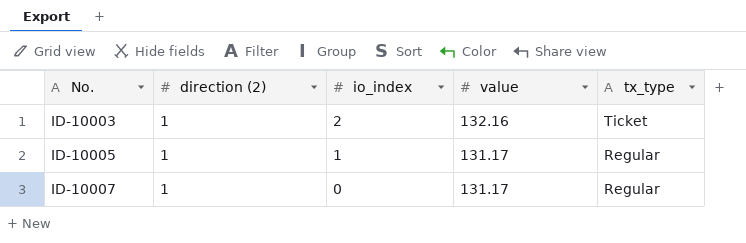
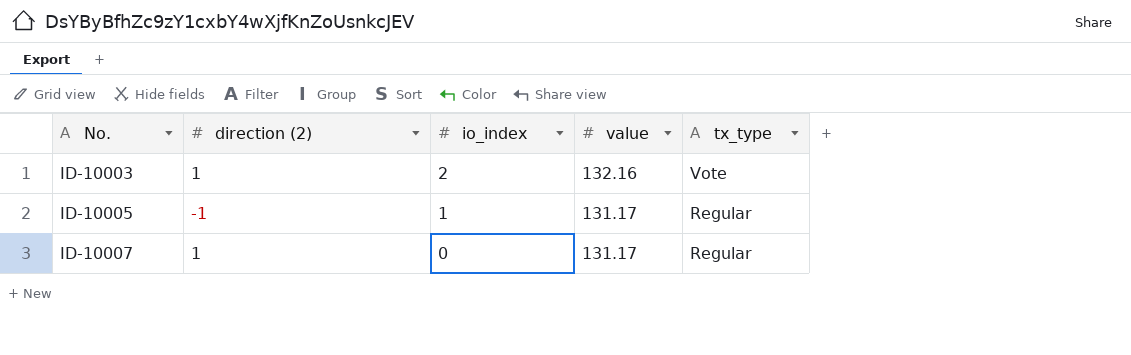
ID-10003 | tx_type: Ticket -> Vote
ID-10005 | direction (2): 1 -> -1

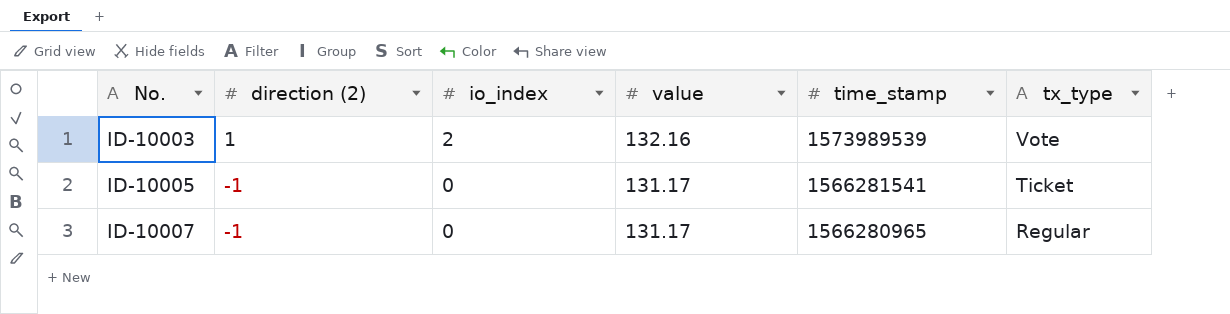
column time_stamp | position: none -> 5
ID-10005 | io_index: 1 -> 0
ID-10005 | tx_type: Regular -> Ticket
ID-10007 | direction (2): 1 -> -1

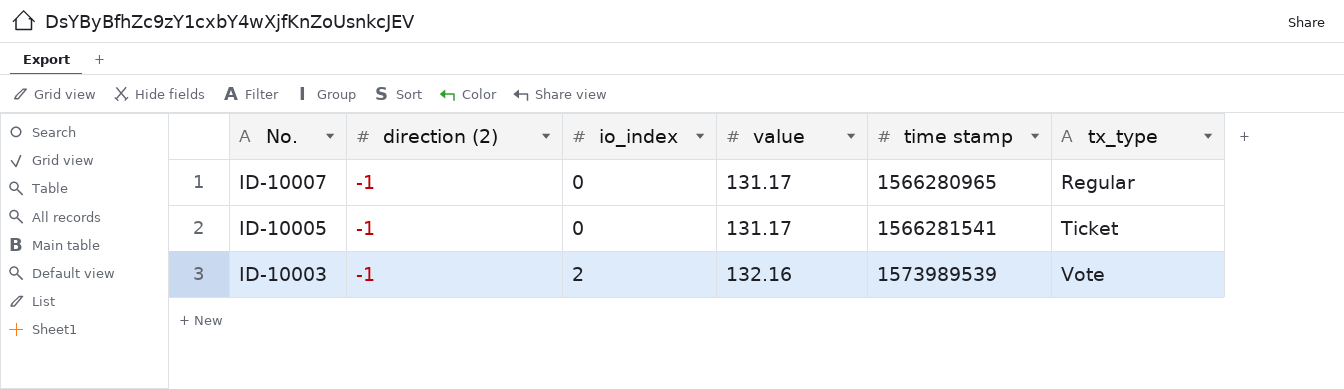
row order: No. ascending -> No. descending
column name: time_stamp -> time stamp
ID-10003 | direction (2): 1 -> -1

